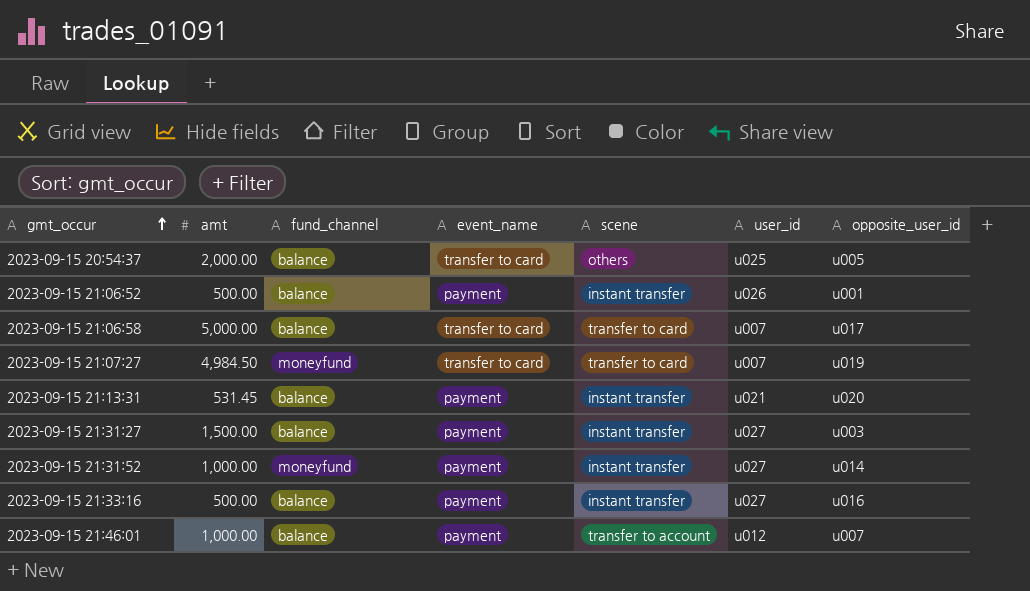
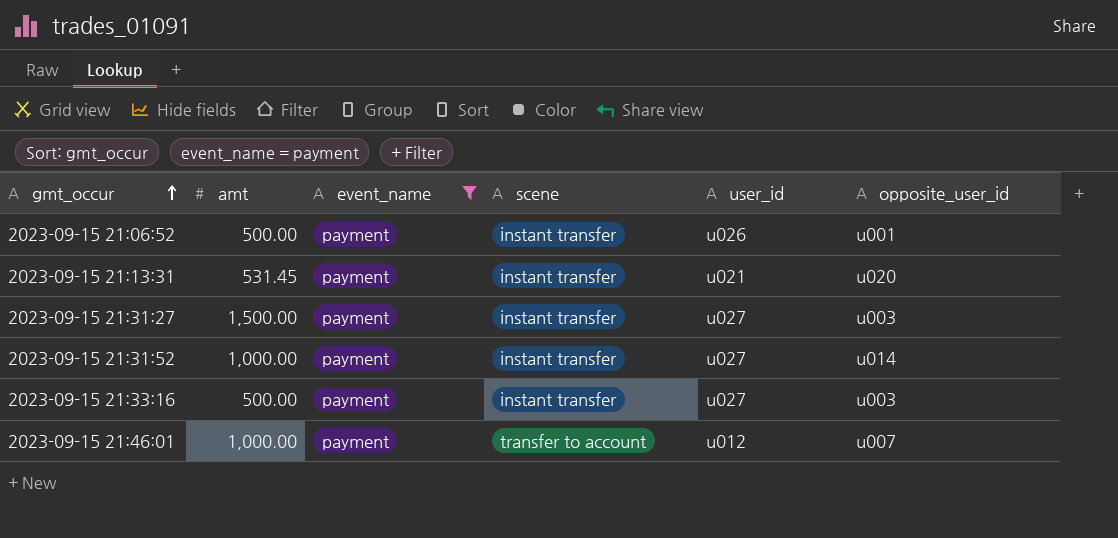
filter: none -> event_name = payment
column fund_channel | position: 3 -> none
2023-09-15 21:33:16 | opposite_user_id: u016 -> u003

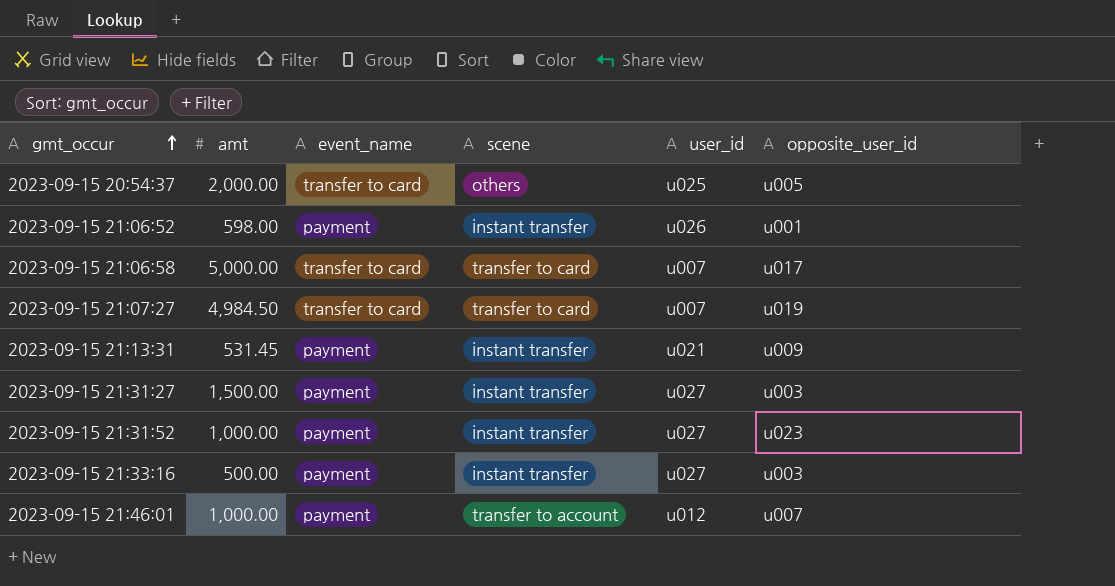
filter: event_name = payment -> none
2023-09-15 21:06:52 | amt: 500.00 -> 598.00
2023-09-15 21:13:31 | opposite_user_id: u020 -> u009
2023-09-15 21:31:52 | opposite_user_id: u014 -> u023

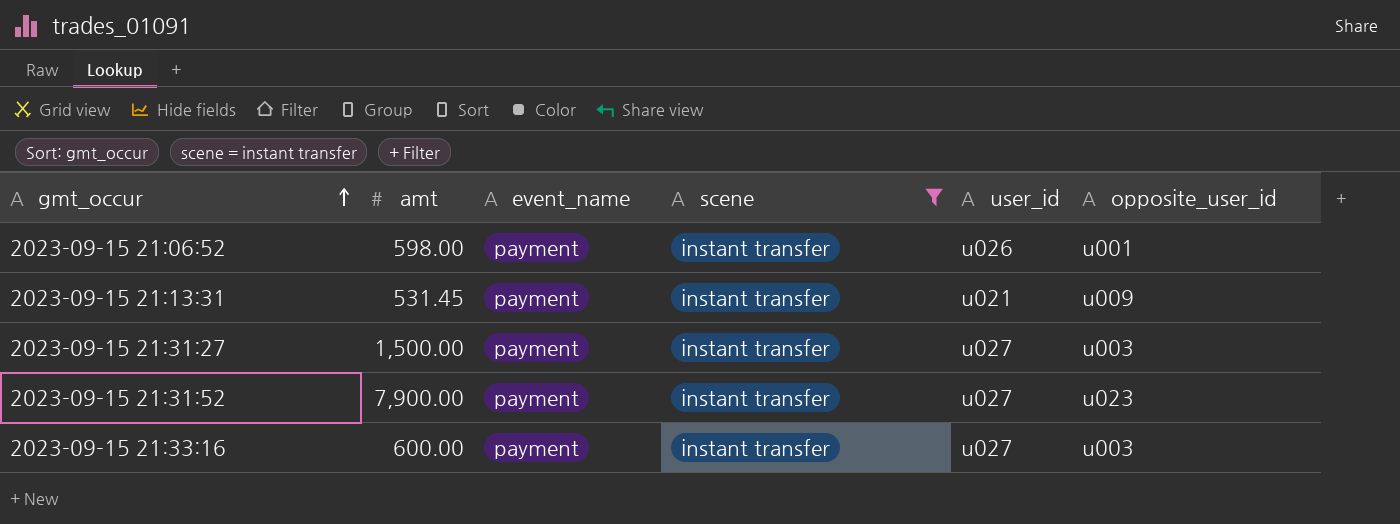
filter: none -> scene = instant transfer
2023-09-15 21:31:52 | amt: 1,000.00 -> 7,900.00
2023-09-15 21:33:16 | amt: 500.00 -> 600.00

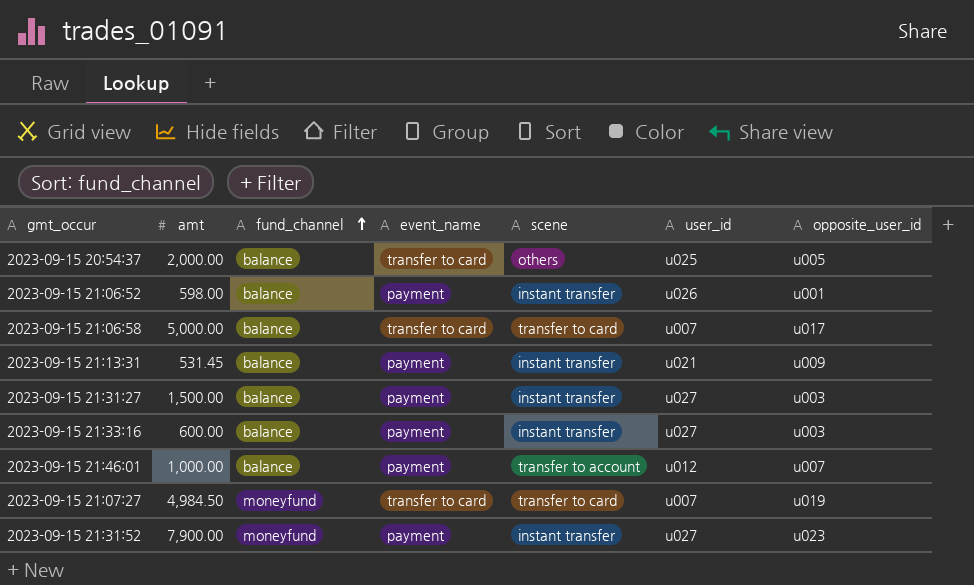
filter: scene = instant transfer -> none
row order: gmt_occur ascending -> fund_channel ascending
column fund_channel | position: none -> 3

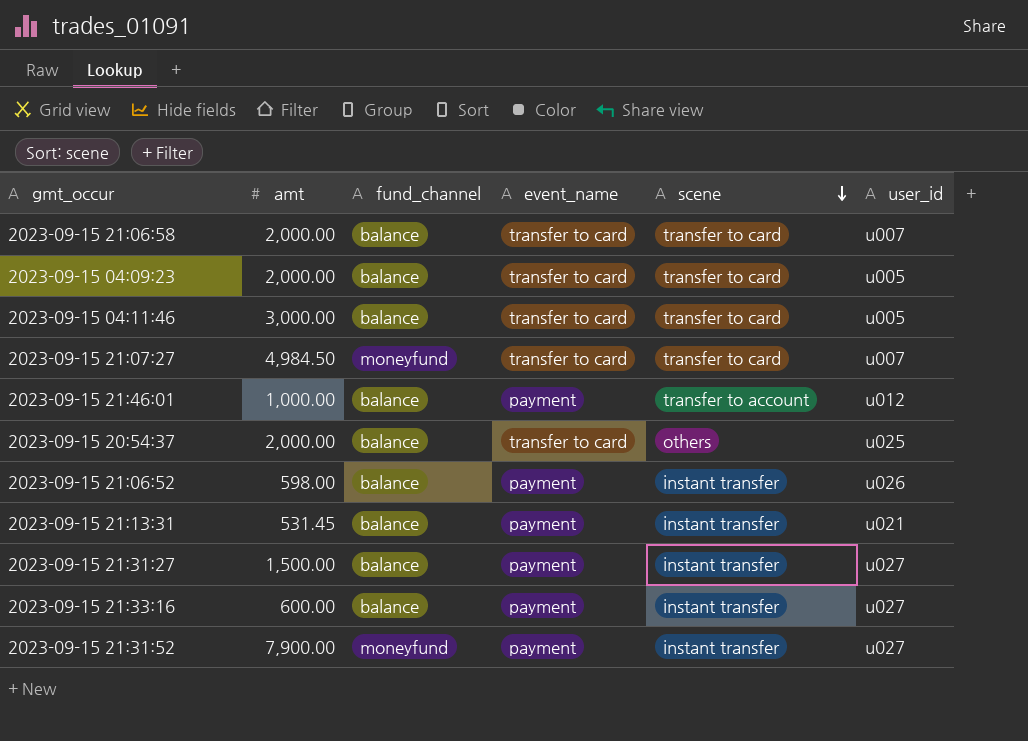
row order: fund_channel ascending -> scene descending
column opposite_user_id | position: 7 -> none
2023-09-15 21:06:58 | amt: 5,000.00 -> 2,000.00
row 2023-09-15 04:09:23: none -> 2,000.00 | balance | transfer to card | transfer to card | u005
row 2023-09-15 04:11:46: none -> 3,000.00 | balance | transfer to card | transfer to card | u005

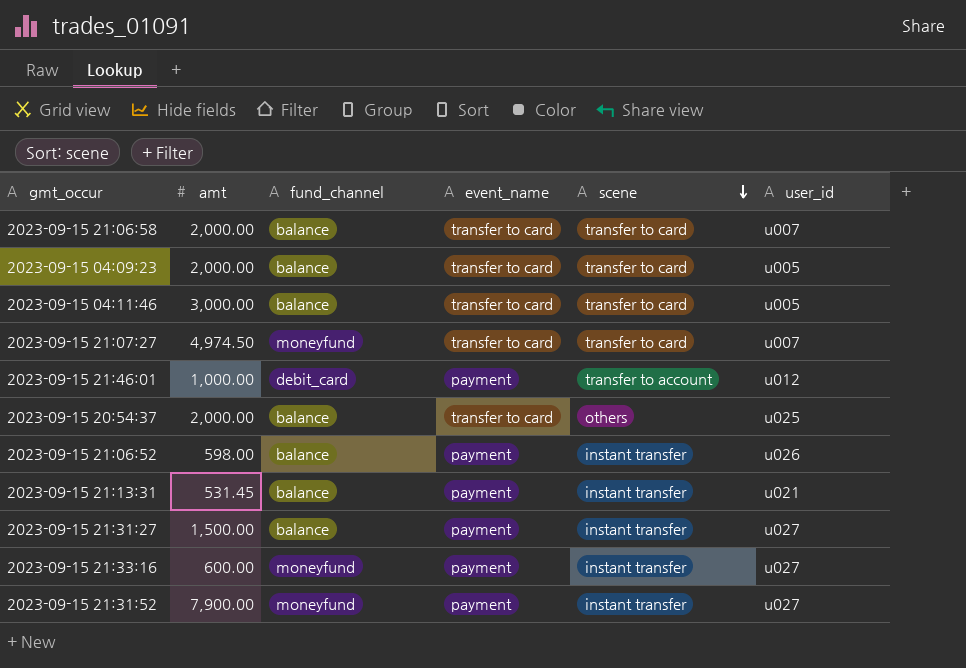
2023-09-15 21:07:27 | amt: 4,984.50 -> 4,974.50
2023-09-15 21:46:01 | fund_channel: balance -> debit_card
2023-09-15 21:33:16 | fund_channel: balance -> moneyfund

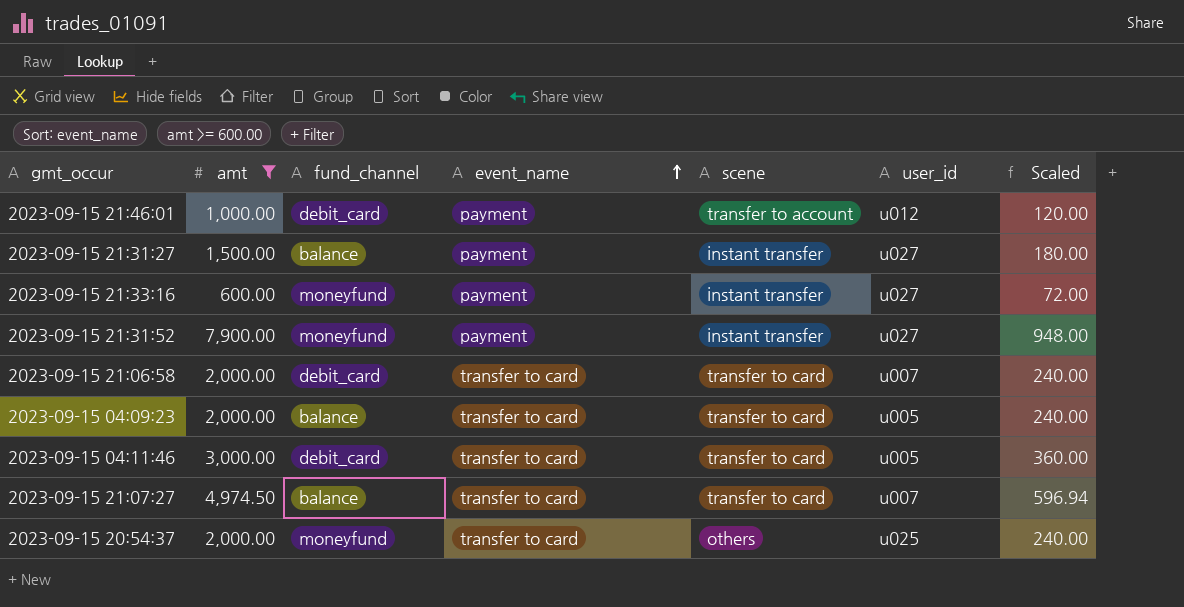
filter: none -> amt >= 600.00
row order: scene descending -> event_name ascending
column Scaled | formula: none -> [amt] * 0.12
2023-09-15 21:06:58 | fund_channel: balance -> debit_card
2023-09-15 04:11:46 | fund_channel: balance -> debit_card
2023-09-15 21:07:27 | fund_channel: moneyfund -> balance
2023-09-15 20:54:37 | fund_channel: balance -> moneyfund

